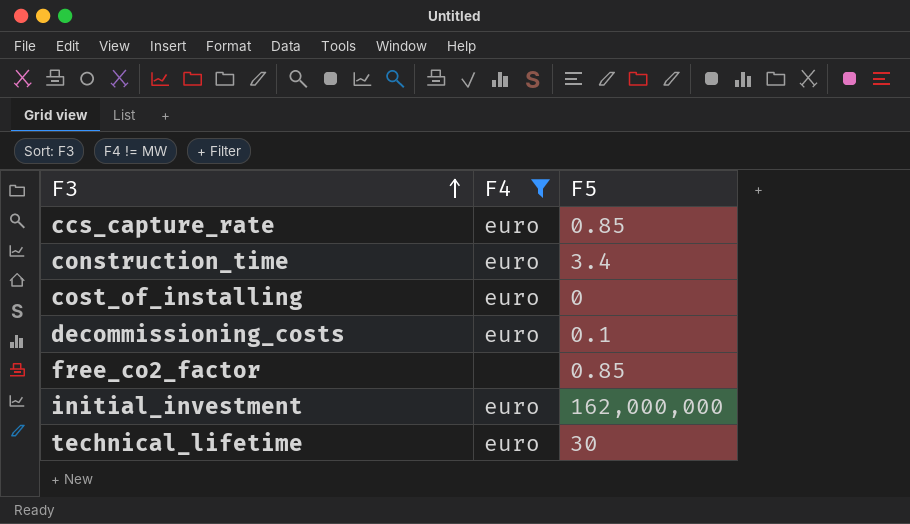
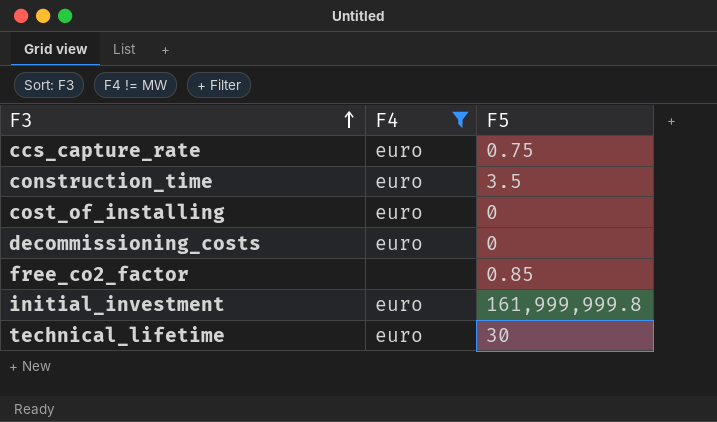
ccs_capture_rate | F5: 0.85 -> 0.75
construction_time | F5: 3.4 -> 3.5
decommissioning_costs | F5: 0.1 -> 0
initial_investment | F5: 162,000,000 -> 161,999,999.8

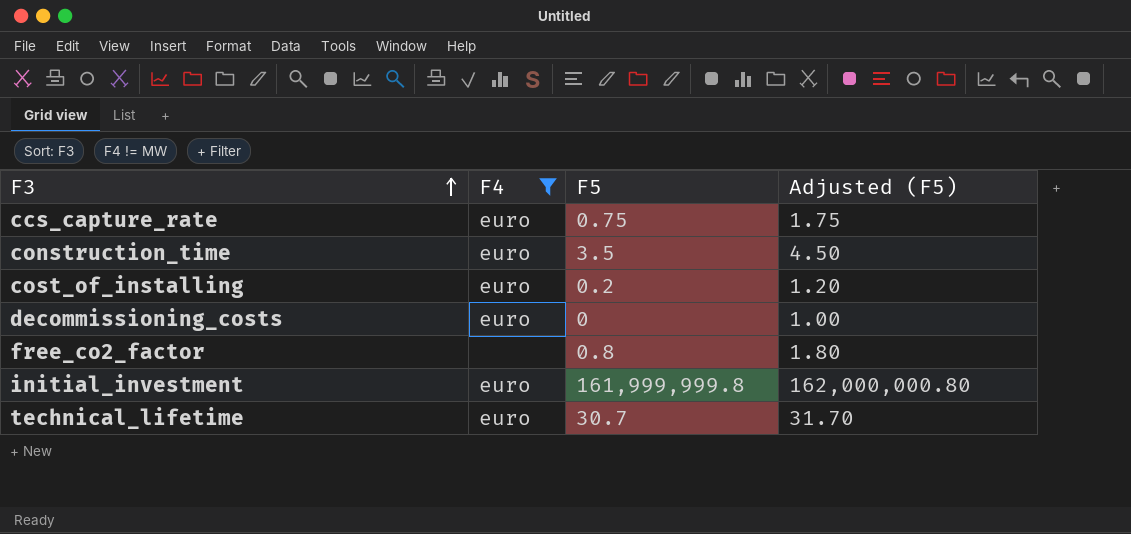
column Adjusted (F5) | formula: none -> [F5] + 1
cost_of_installing | F5: 0 -> 0.2
free_co2_factor | F5: 0.85 -> 0.8
technical_lifetime | F5: 30 -> 30.7

